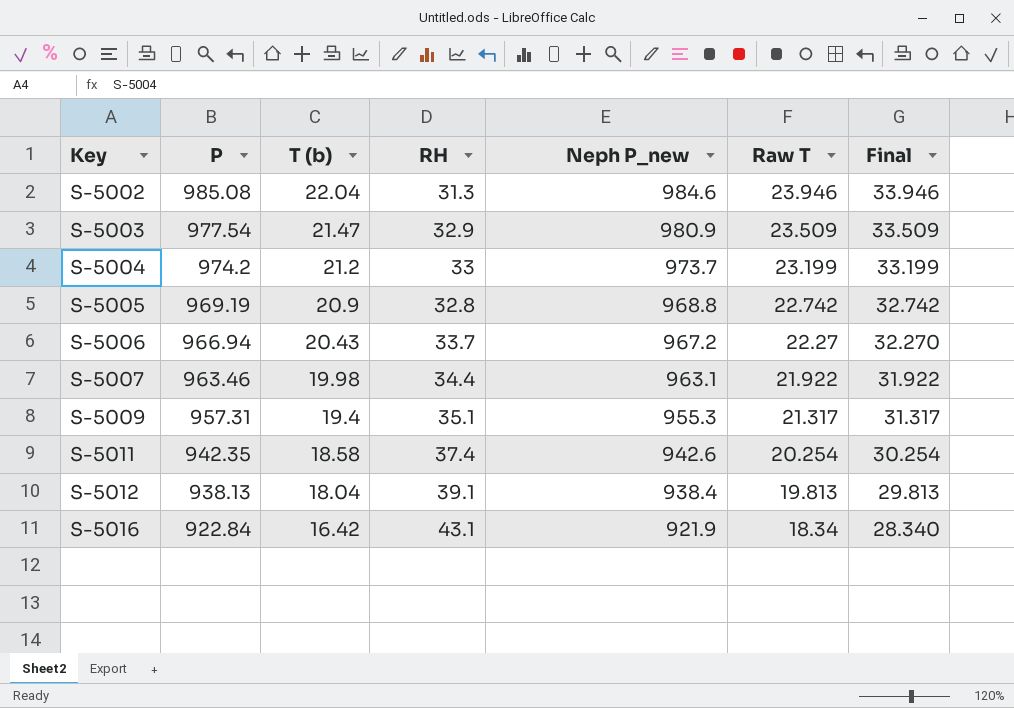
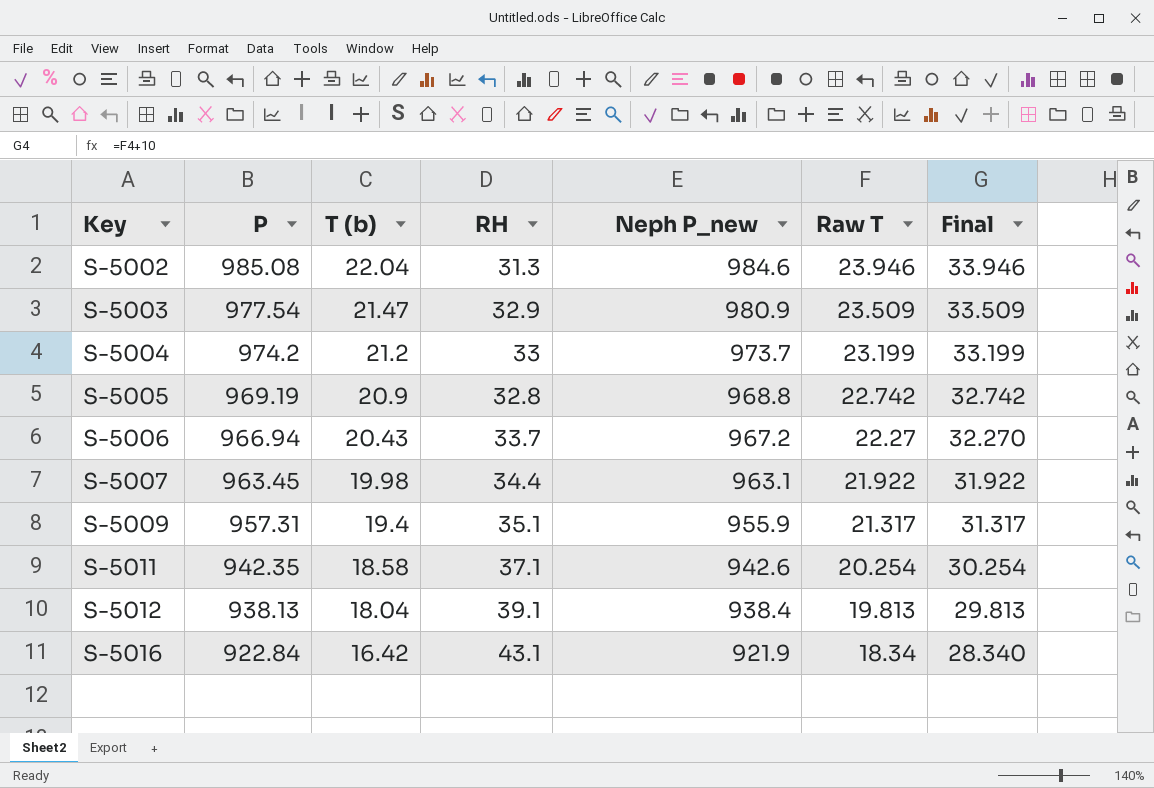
S-5007 | P: 963.46 -> 963.45
S-5009 | Neph P_new: 955.3 -> 955.9
S-5011 | RH: 37.4 -> 37.1

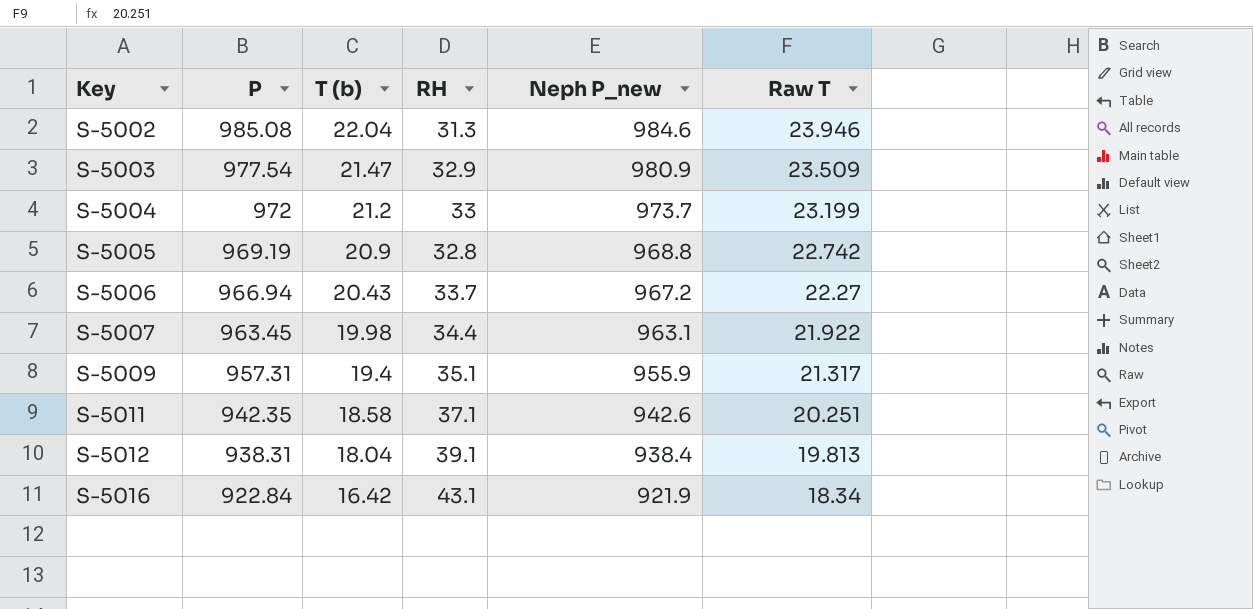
column Final | formula: [Raw T] + 10 -> none
S-5004 | P: 974.2 -> 972
S-5011 | Raw T: 20.254 -> 20.251
S-5012 | P: 938.13 -> 938.31

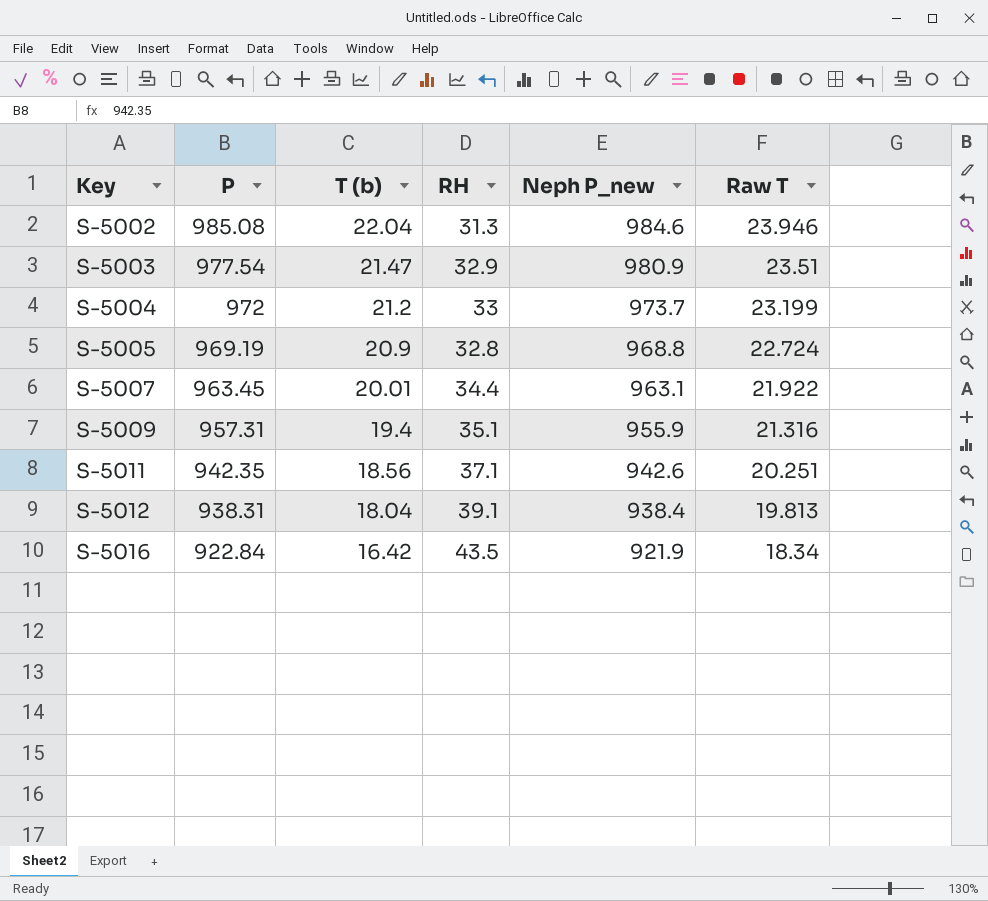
row S-5006: 966.94 | 20.43 | 33.7 | 967.2 | 22.27 -> none
S-5003 | Raw T: 23.509 -> 23.51
S-5005 | Raw T: 22.742 -> 22.724
S-5007 | T (b): 19.98 -> 20.01
S-5009 | Raw T: 21.317 -> 21.316
S-5011 | T (b): 18.58 -> 18.56
S-5016 | RH: 43.1 -> 43.5

